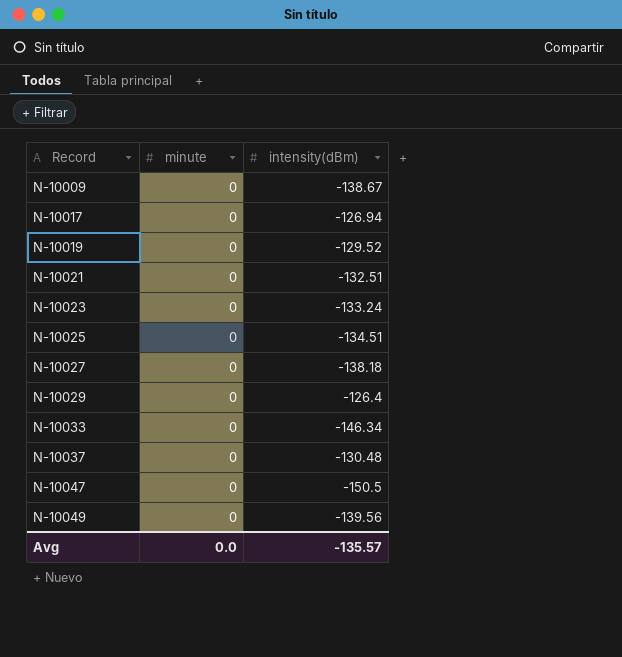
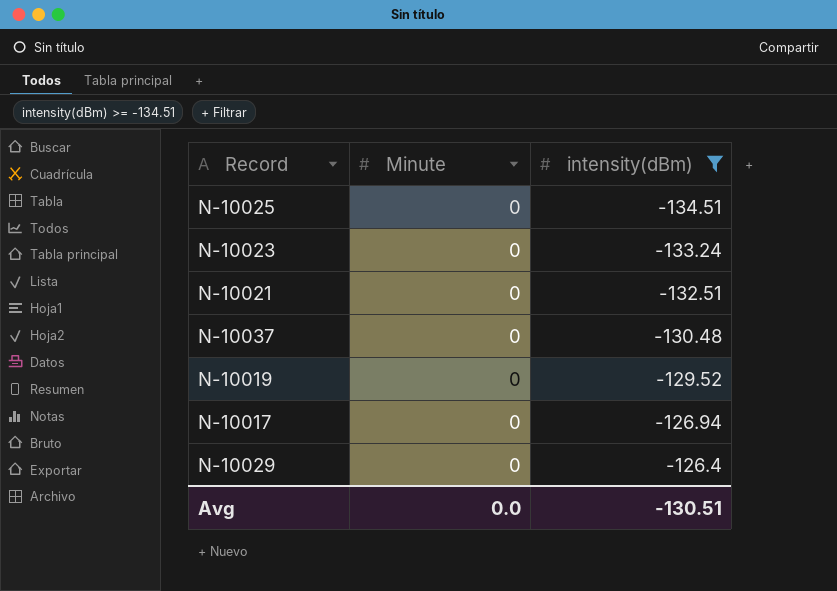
filter: none -> intensity(dBm) >= -134.51
row order: Record ascending -> intensity(dBm) ascending
column name: minute -> Minute
Avg | intensity(dBm): -135.57 -> -130.51

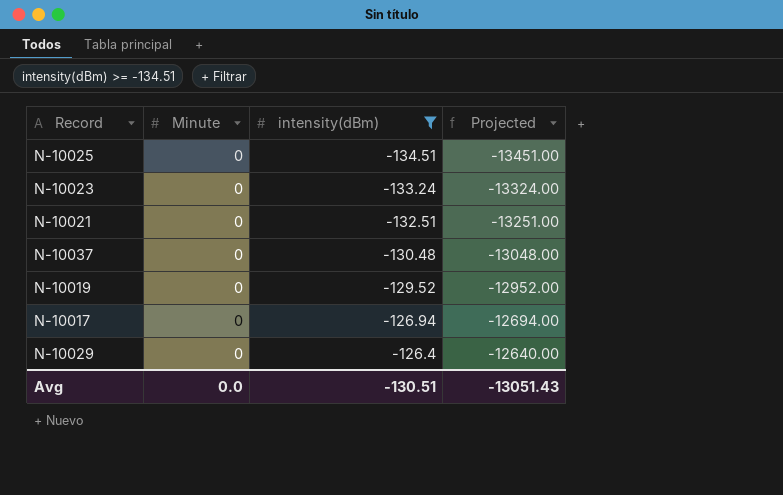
column Projected | formula: none -> [intensity(dBm)] * 100

